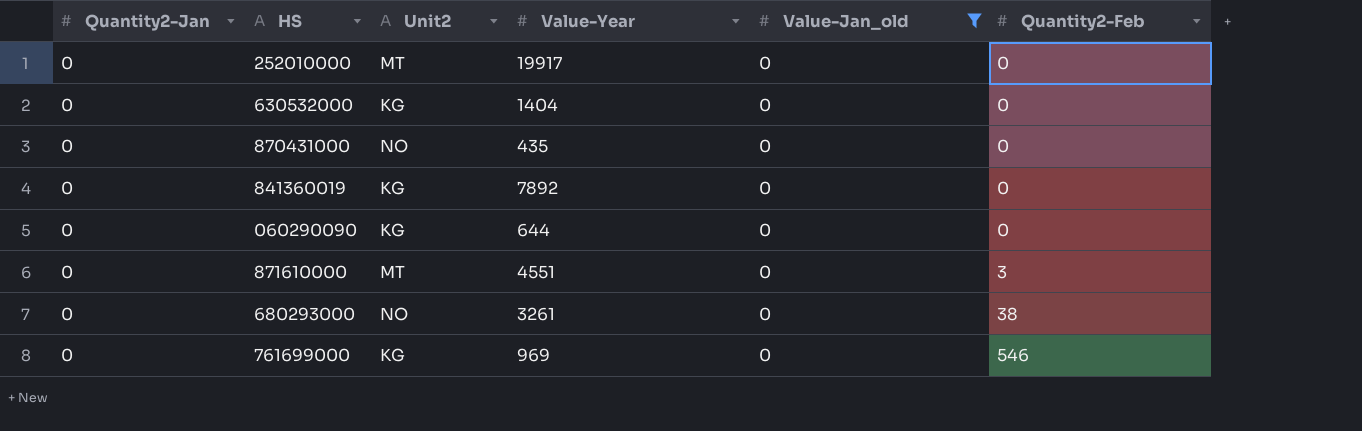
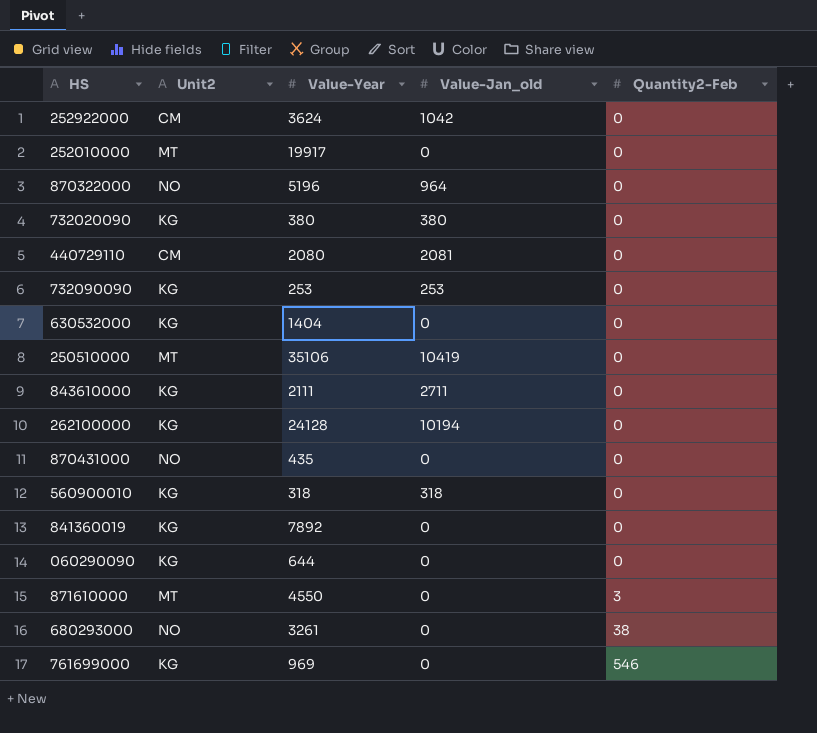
filter: Value-Jan_old = 0 -> none
column Quantity2-Jan | position: 1 -> none
871610000 | Value-Year: 4551 -> 4550

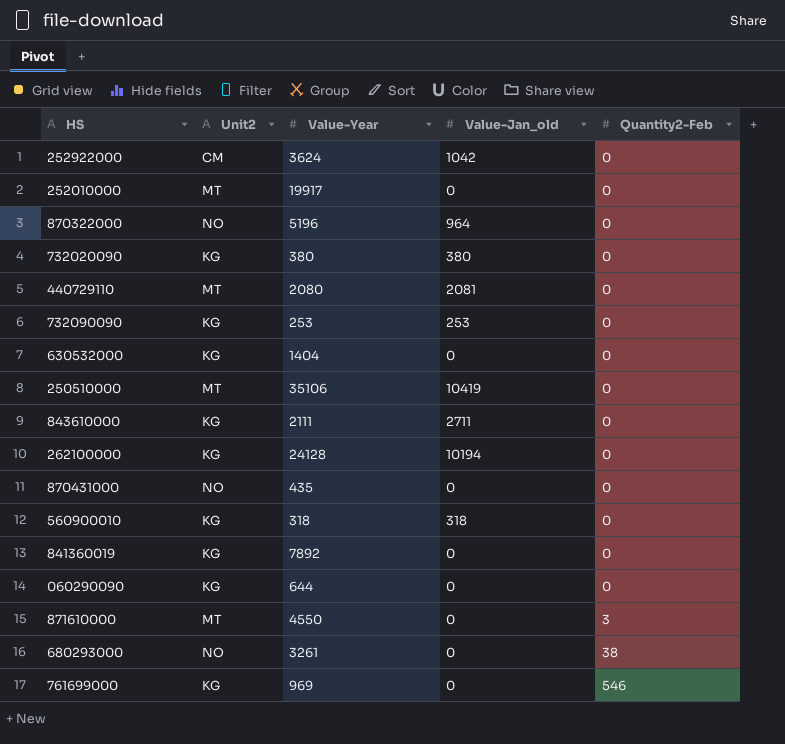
440729110 | Unit2: CM -> MT

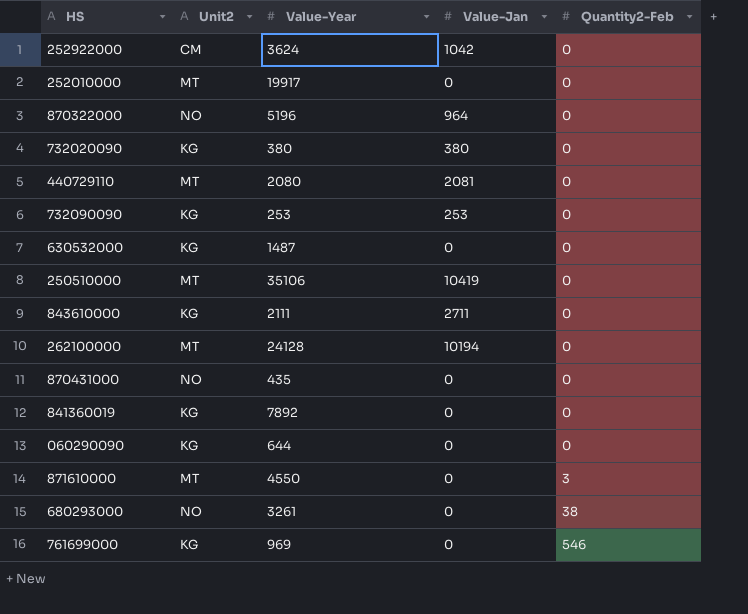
column name: Value-Jan_old -> Value-Jan
row 560900010: KG | 318 | 318 | 0 -> none
630532000 | Value-Year: 1404 -> 1487
262100000 | Unit2: KG -> MT

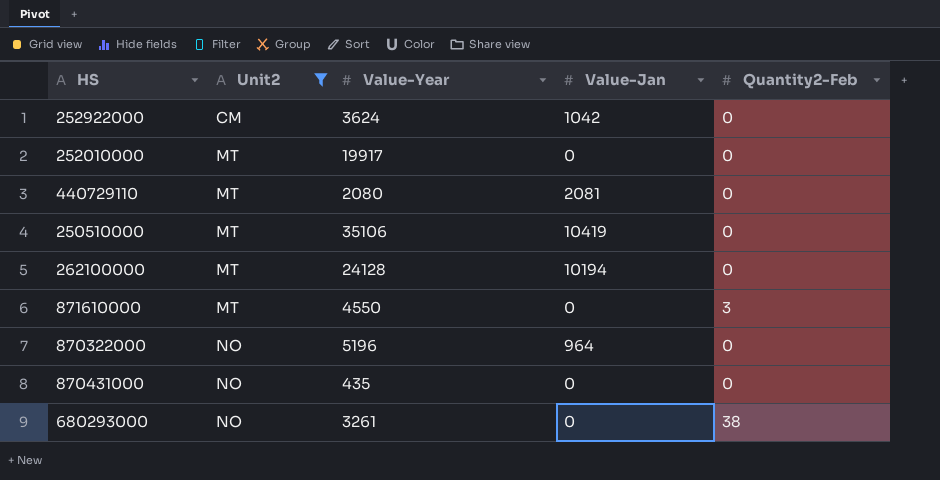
filter: none -> Unit2 != KG
row order: Quantity2-Feb ascending -> Unit2 ascending

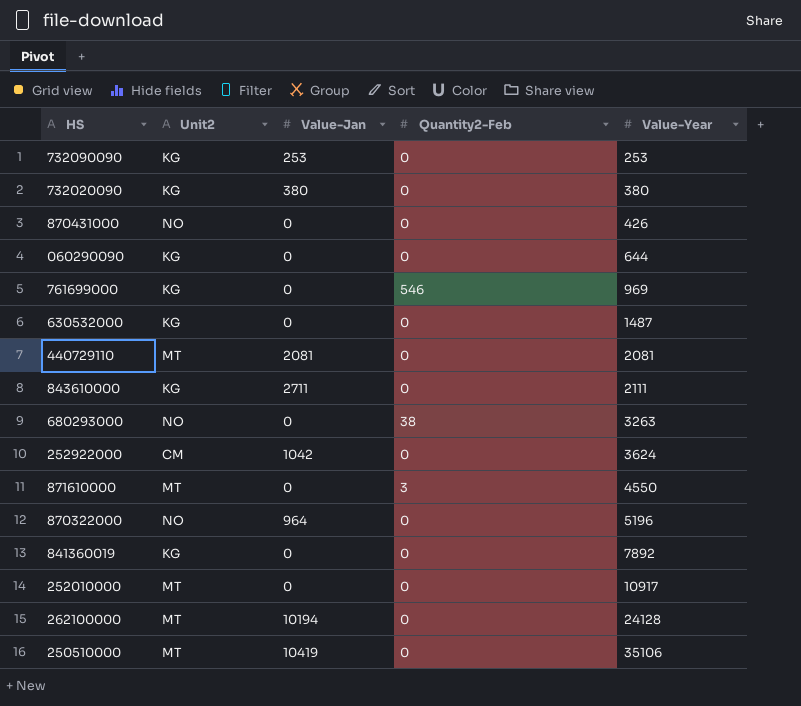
filter: Unit2 != KG -> none
row order: Unit2 ascending -> Value-Year ascending
column Value-Year | position: 3 -> 5
870431000 | Value-Year: 435 -> 426
440729110 | Value-Year: 2080 -> 2081
680293000 | Value-Year: 3261 -> 3263
252010000 | Value-Year: 19917 -> 10917

